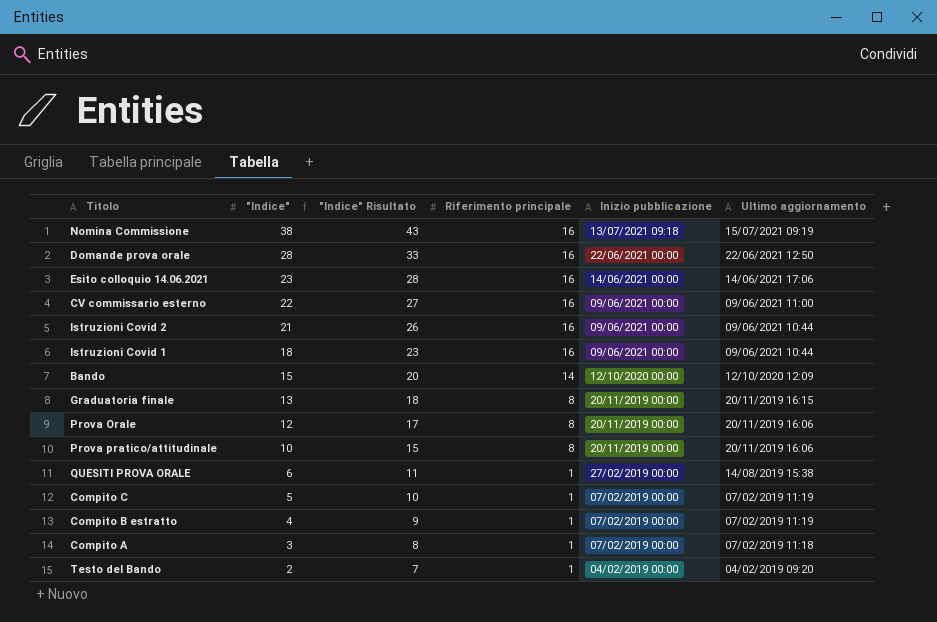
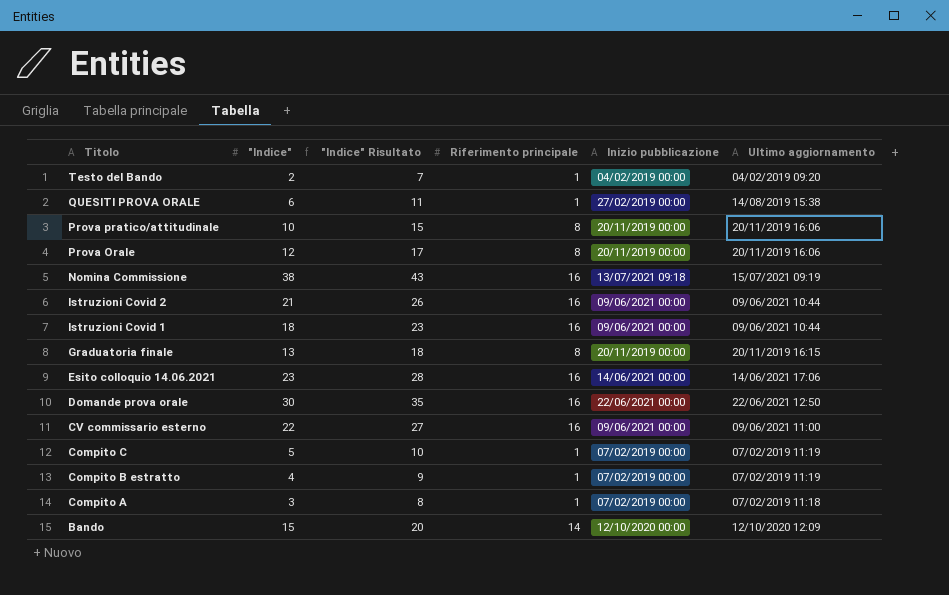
row order: "Indice" descending -> Titolo descending
Domande prova orale | "Indice": 28 -> 30
Domande prova orale | "Indice" Risultato: 33 -> 35

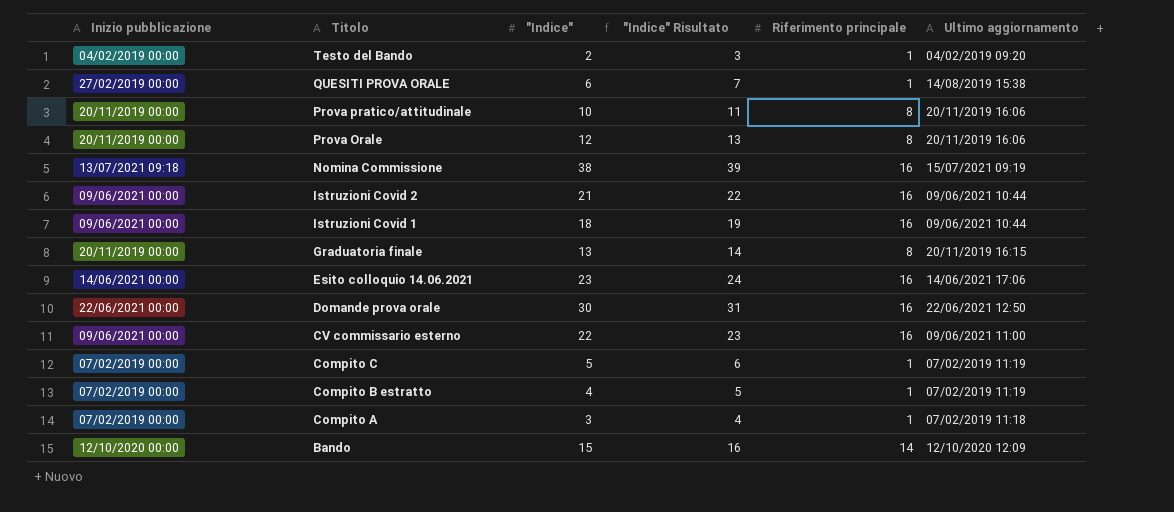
column Inizio pubblicazione | position: 5 -> 1
column "Indice" Risultato | formula: ["Indice"] + 5 -> ["Indice"] + 1

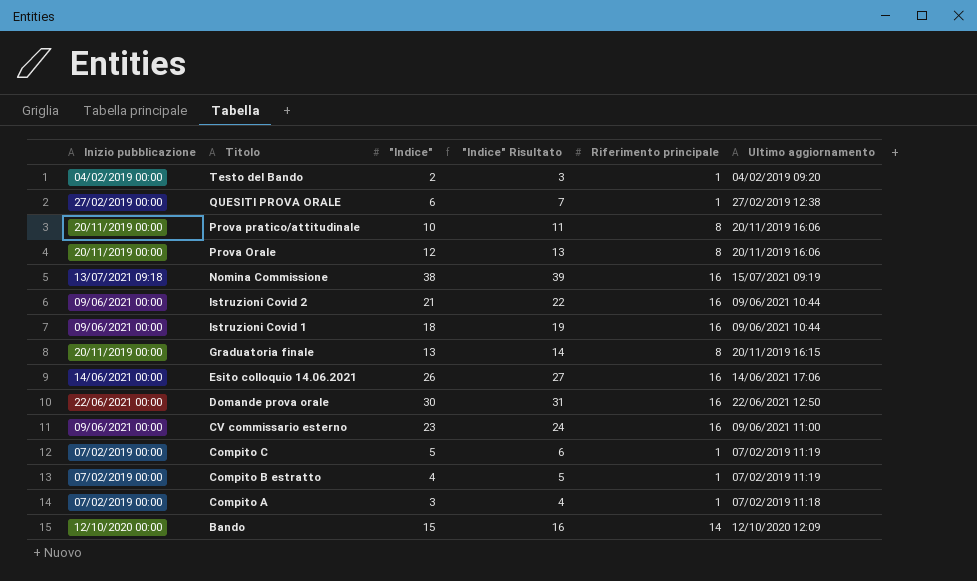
QUESITI PROVA ORALE | Ultimo aggiornamento: 14/08/2019 15:38 -> 27/02/2019 12:38
Esito colloquio 14.06.2021 | "Indice": 23 -> 26
Esito colloquio 14.06.2021 | "Indice" Risultato: 24 -> 27
CV commissario esterno | "Indice": 22 -> 23
CV commissario esterno | "Indice" Risultato: 23 -> 24

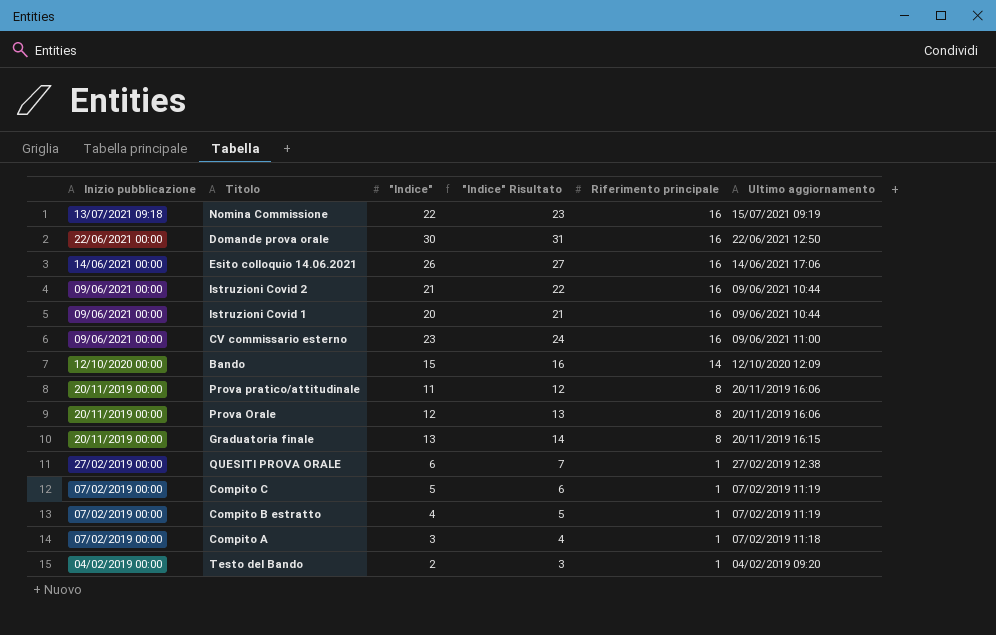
row order: Titolo descending -> Inizio pubblicazione descending
Nomina Commissione | "Indice": 38 -> 22
Nomina Commissione | "Indice" Risultato: 39 -> 23
Istruzioni Covid 1 | "Indice": 18 -> 20
Istruzioni Covid 1 | "Indice" Risultato: 19 -> 21
Prova pratico/attitudinale | "Indice": 10 -> 11
Prova pratico/attitudinale | "Indice" Risultato: 11 -> 12

